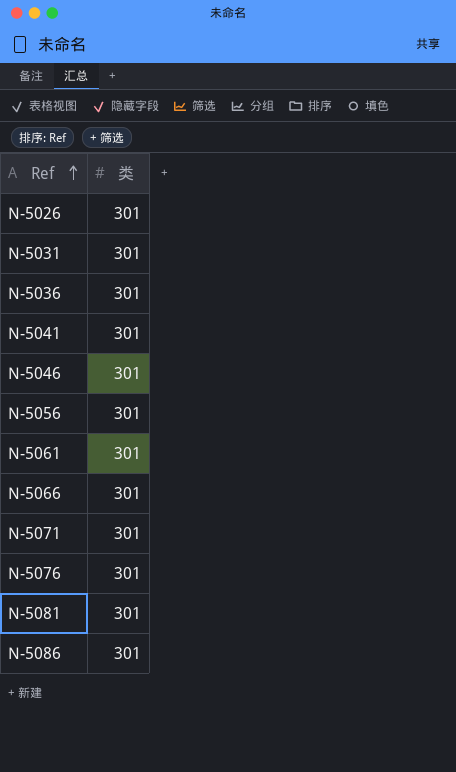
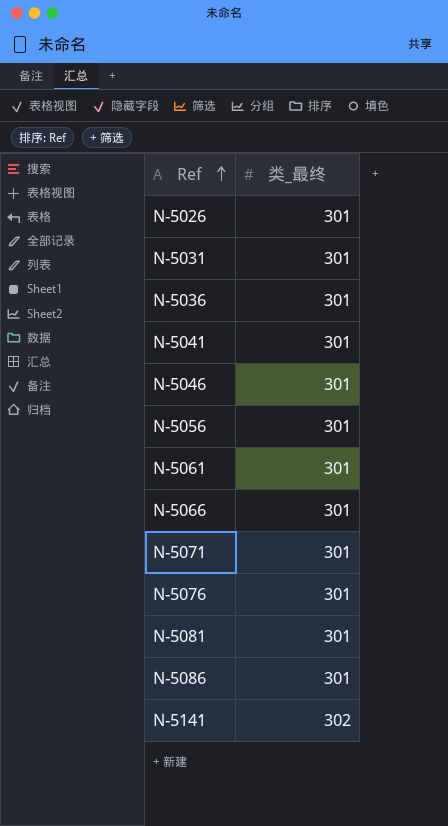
column name: 类 -> 类_最终
row N-5141: none -> 302

